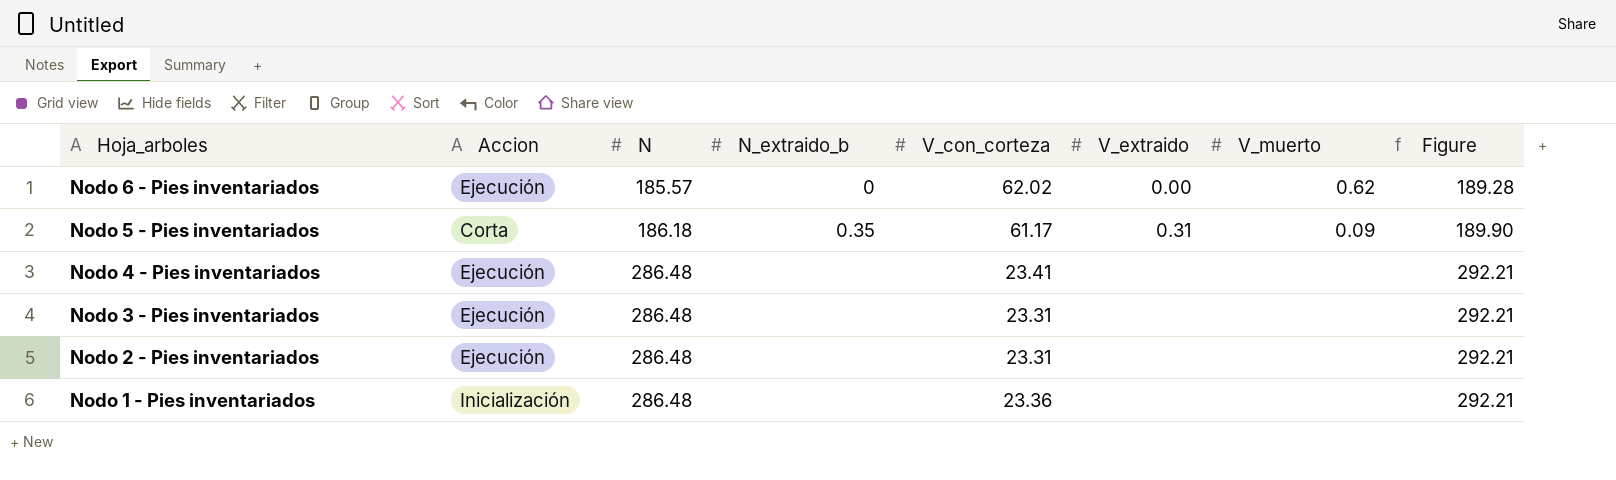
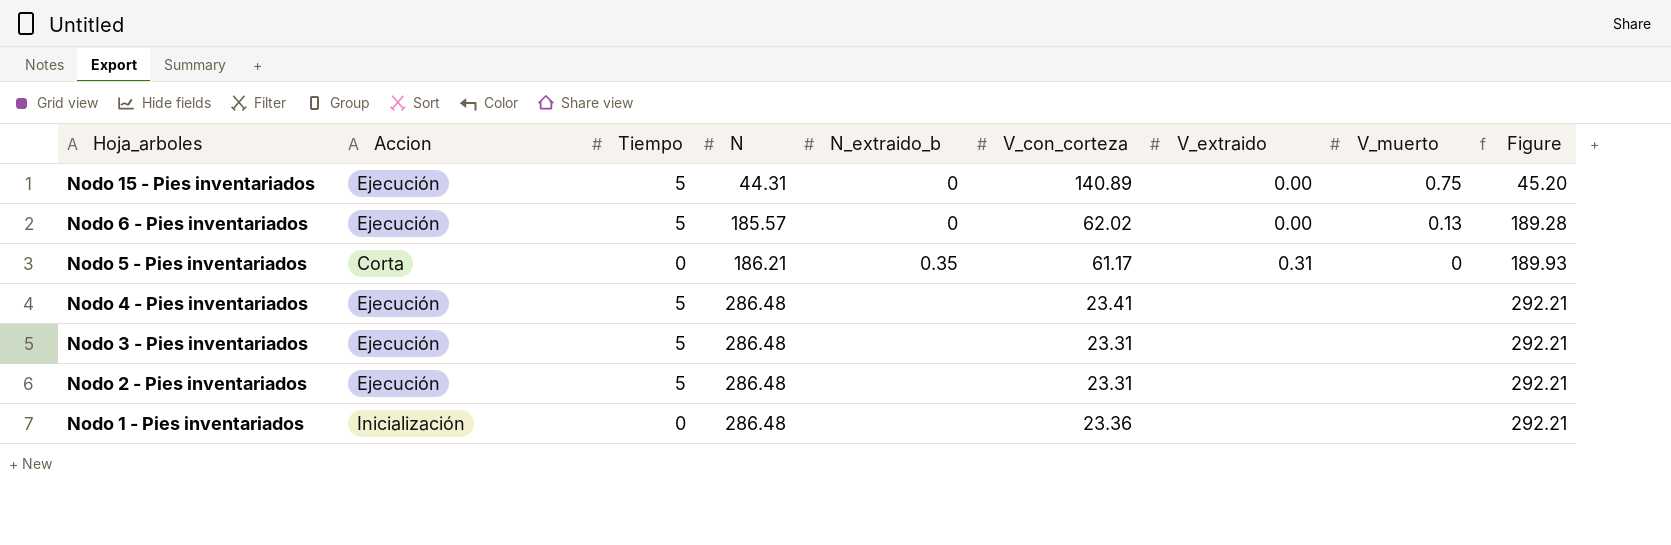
column Tiempo | position: none -> 3
row Nodo 15 - Pies inventariados: none -> Ejecución | 5 | 44.31 | 0 | 140.89 | 0.00 | 0.75 | 45.20
Nodo 6 - Pies inventariados | V_muerto: 0.62 -> 0.13
Nodo 5 - Pies inventariados | N: 186.18 -> 186.21
Nodo 5 - Pies inventariados | V_muerto: 0.09 -> 0
Nodo 5 - Pies inventariados | Figure: 189.90 -> 189.93

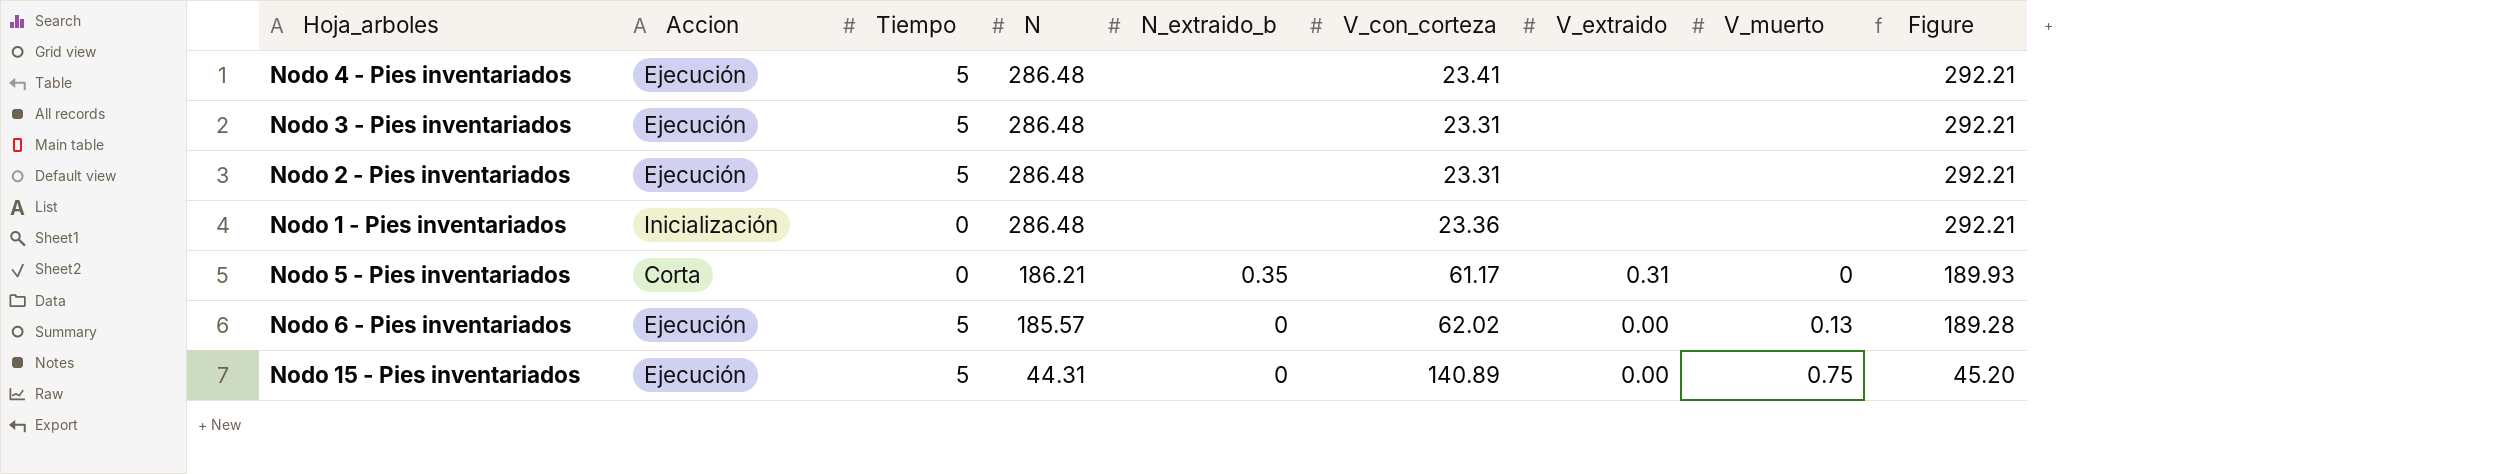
row order: Hoja_arboles descending -> N descending

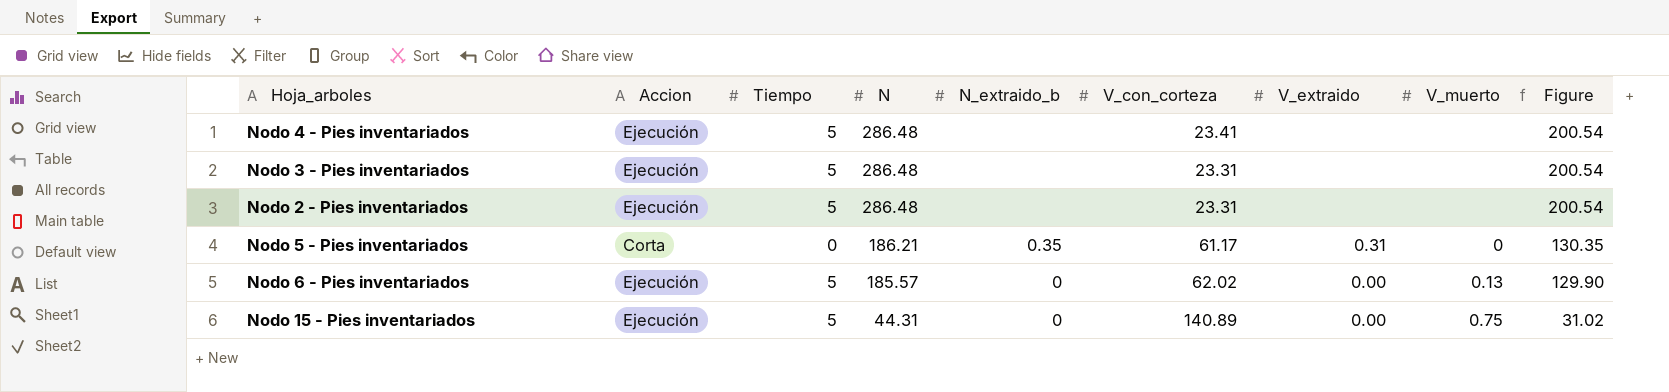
column Figure | formula: [N] * 1.02 -> [N] * 0.7
row Nodo 1 - Pies inventariados: Inicialización | 0 | 286.48 | none | 23.36 | none | none | 292.21 -> none

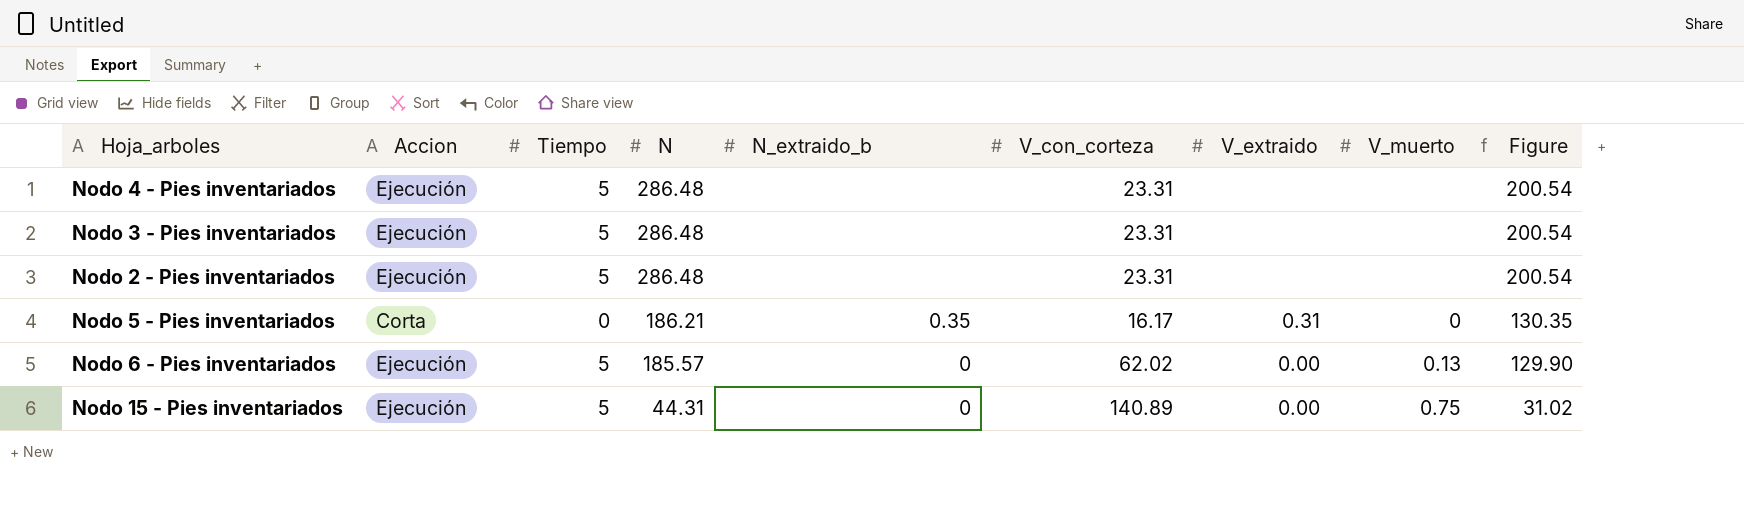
Nodo 4 - Pies inventariados | V_con_corteza: 23.41 -> 23.31
Nodo 5 - Pies inventariados | V_con_corteza: 61.17 -> 16.17

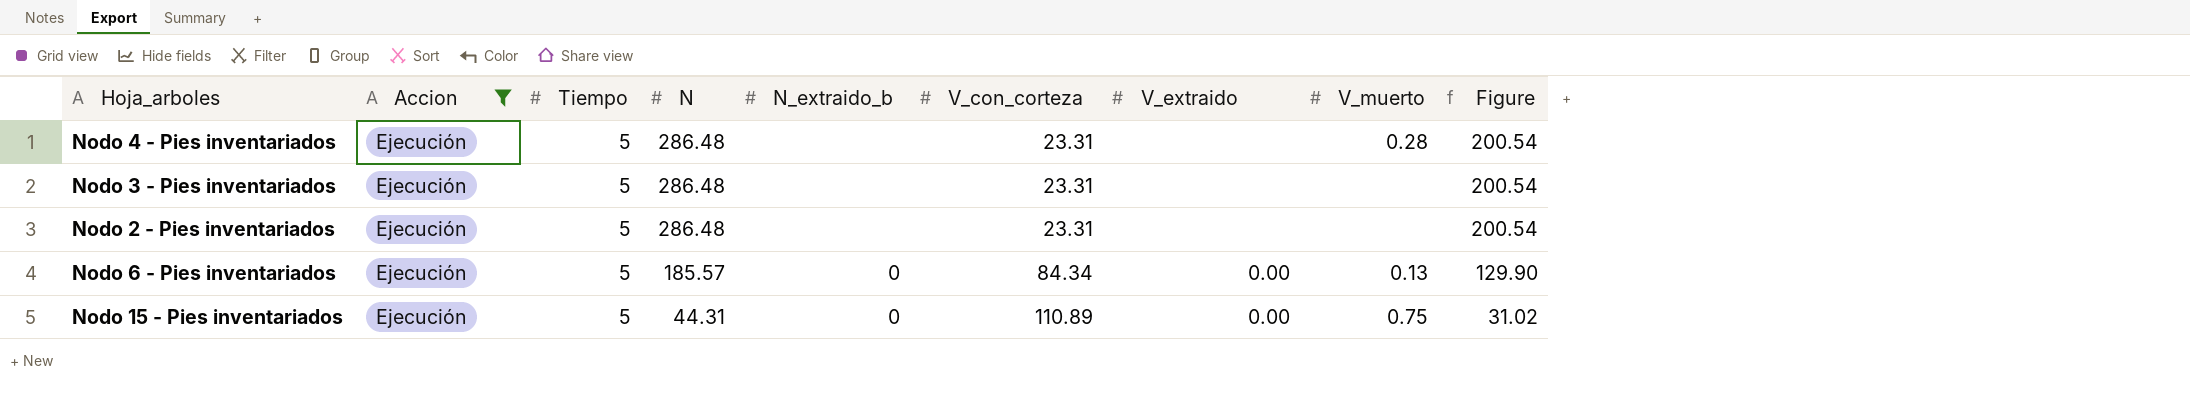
filter: none -> Accion = Ejecución
Nodo 4 - Pies inventariados | V_muerto: none -> 0.28
Nodo 6 - Pies inventariados | V_con_corteza: 62.02 -> 84.34
Nodo 15 - Pies inventariados | V_con_corteza: 140.89 -> 110.89

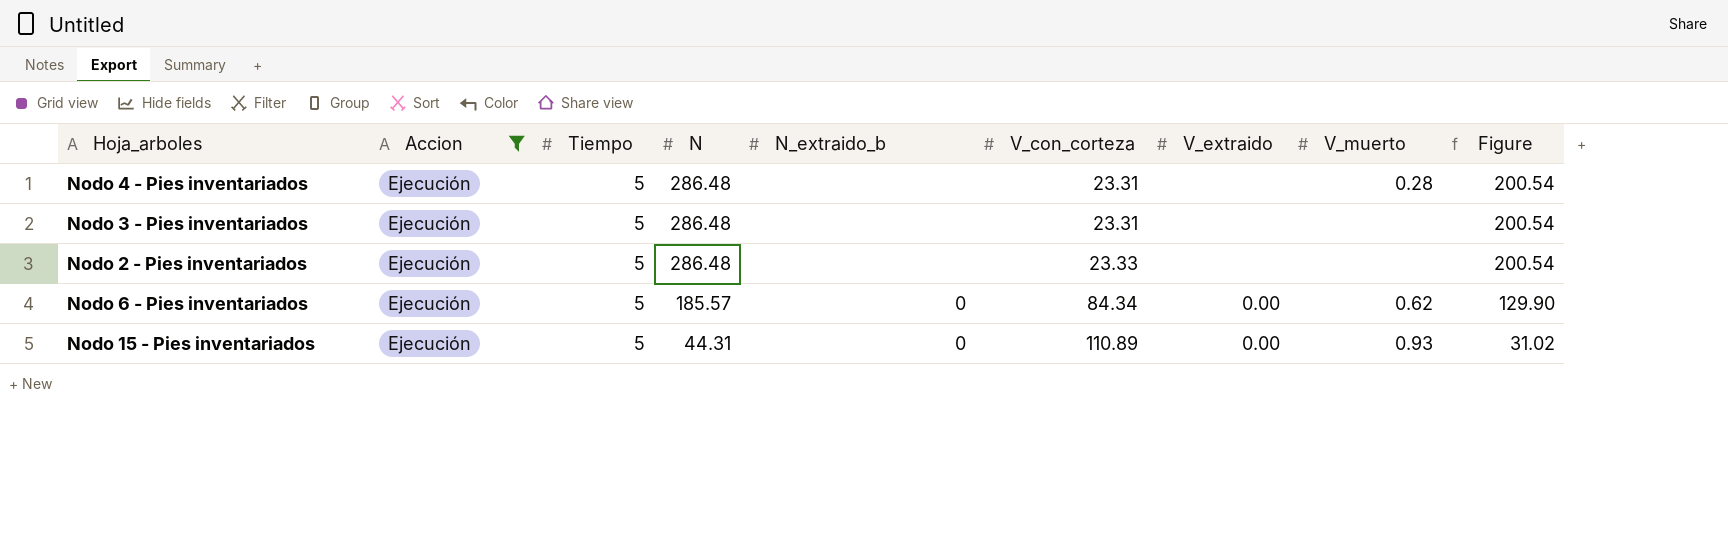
Nodo 2 - Pies inventariados | V_con_corteza: 23.31 -> 23.33
Nodo 6 - Pies inventariados | V_muerto: 0.13 -> 0.62
Nodo 15 - Pies inventariados | V_muerto: 0.75 -> 0.93

